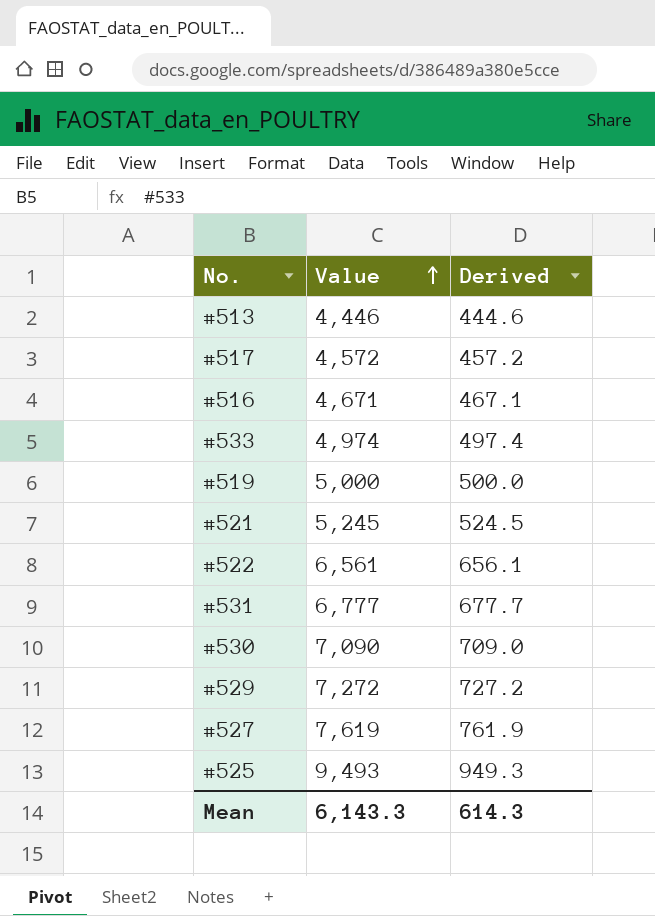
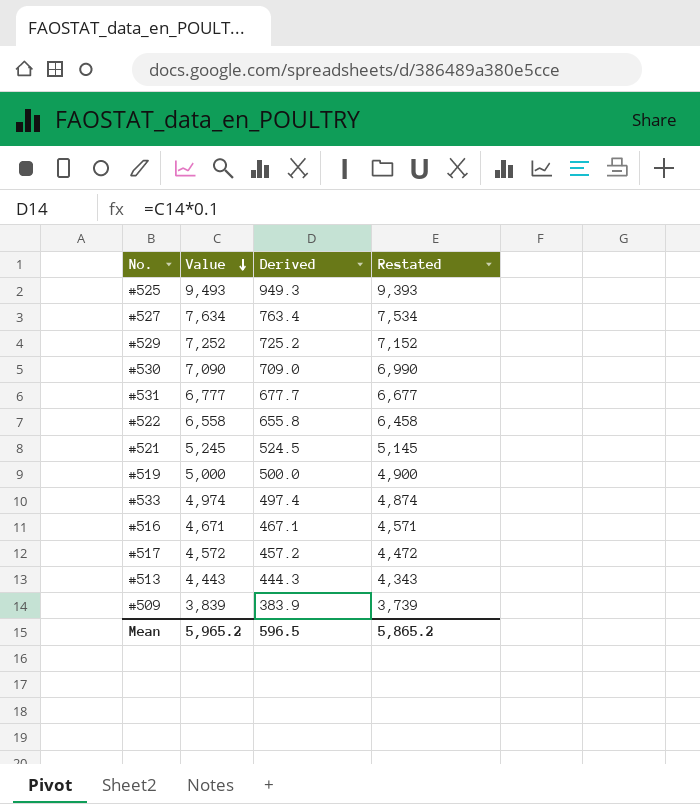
row order: Value ascending -> Value descending
column Restated | formula: none -> [Value] - 100
#527 | Value: 7,619 -> 7,634
#527 | Derived: 761.9 -> 763.4
#529 | Value: 7,272 -> 7,252
#529 | Derived: 727.2 -> 725.2
#522 | Value: 6,561 -> 6,558
#522 | Derived: 656.1 -> 655.8
#513 | Value: 4,446 -> 4,443
#513 | Derived: 444.6 -> 444.3
row #509: none -> 3,839 | 383.9 | 3,739
Mean | Value: 6,143.3 -> 5,965.2
Mean | Derived: 614.3 -> 596.5

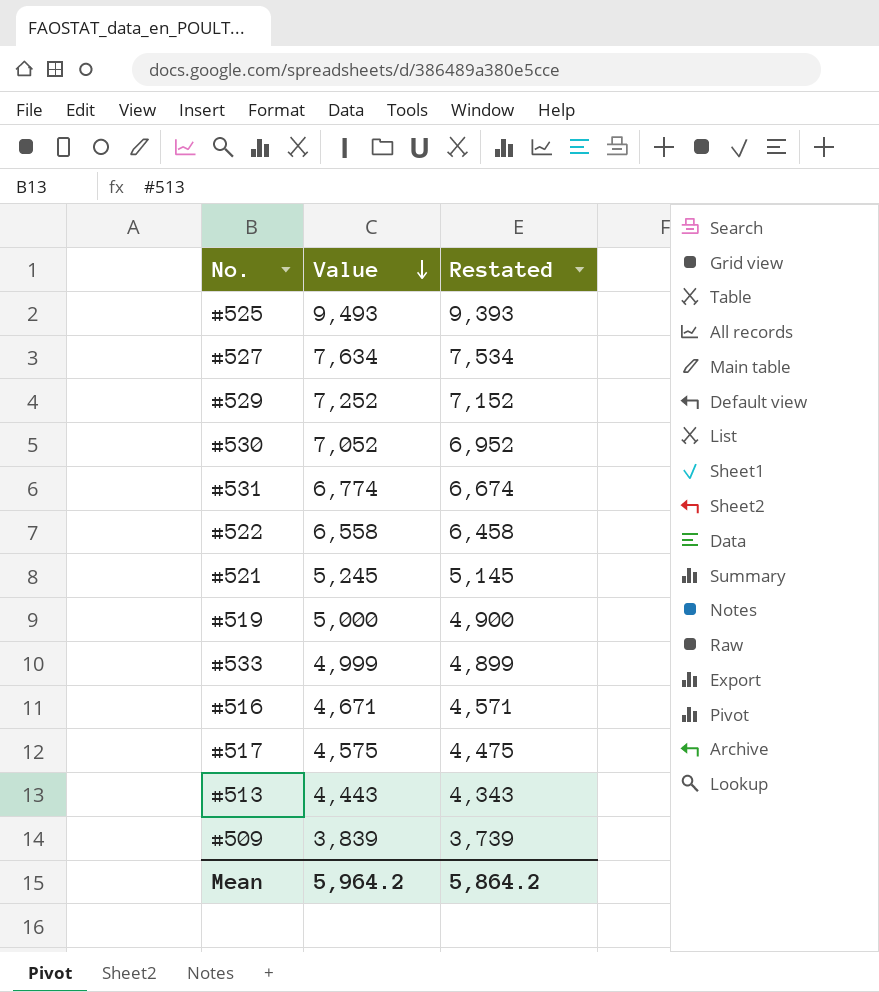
column Derived | formula: [Value] * 0.1 -> none
#530 | Value: 7,090 -> 7,052
#530 | Restated: 6,990 -> 6,952
#531 | Value: 6,777 -> 6,774
#531 | Restated: 6,677 -> 6,674
#533 | Value: 4,974 -> 4,999
#533 | Restated: 4,874 -> 4,899
#517 | Value: 4,572 -> 4,575
#517 | Restated: 4,472 -> 4,475
Mean | Value: 5,965.2 -> 5,964.2
Mean | Restated: 5,865.2 -> 5,864.2

